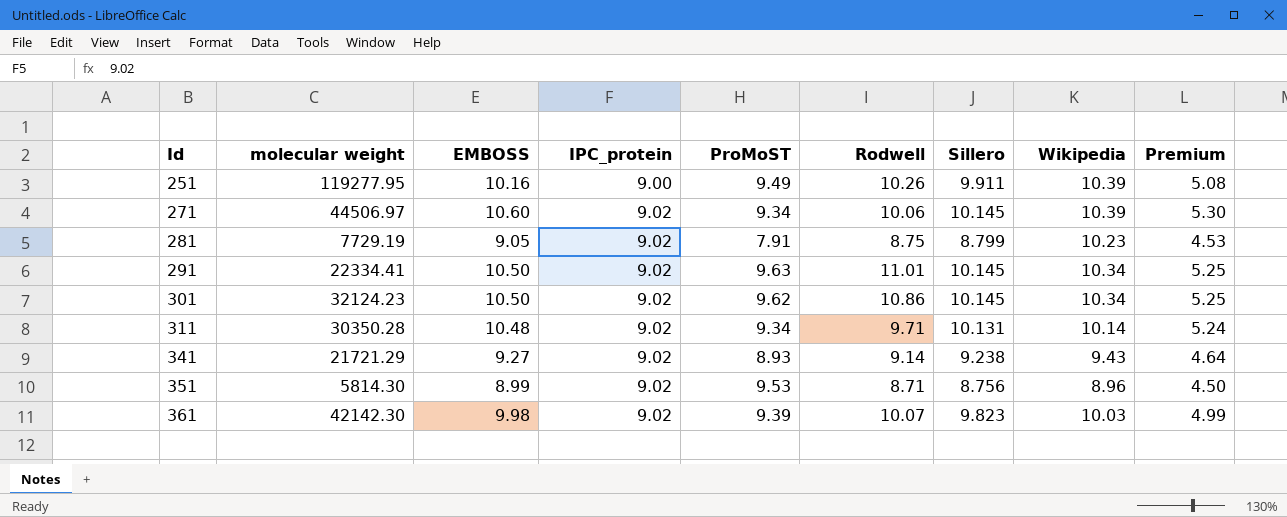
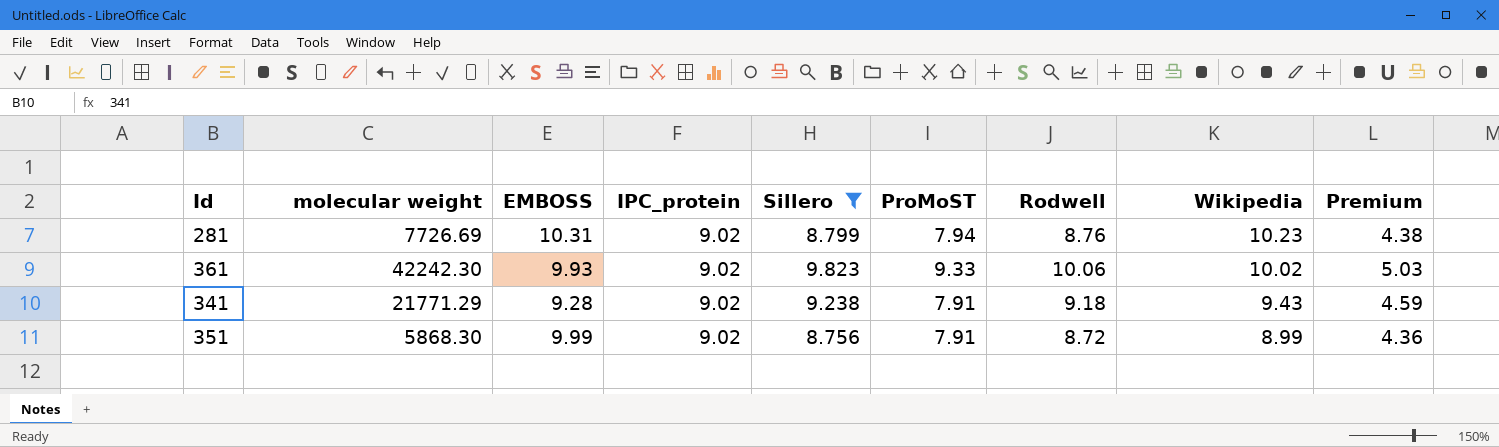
filter: none -> Sillero <= 9.823
row order: Id ascending -> Wikipedia descending
column Sillero | position: 7 -> 5
column Premium | formula: [EMBOSS] * 0.5 -> [Rodwell] * 0.5
281 | molecular weight: 7729.19 -> 7726.69
281 | EMBOSS: 9.05 -> 10.31
281 | ProMoST: 7.91 -> 7.94
281 | Rodwell: 8.75 -> 8.76
361 | molecular weight: 42142.30 -> 42242.30
361 | EMBOSS: 9.98 -> 9.93
361 | ProMoST: 9.39 -> 9.33
361 | Rodwell: 10.07 -> 10.06
361 | Wikipedia: 10.03 -> 10.02
341 | molecular weight: 21721.29 -> 21771.29
341 | EMBOSS: 9.27 -> 9.28
341 | ProMoST: 8.93 -> 7.91
341 | Rodwell: 9.14 -> 9.18
351 | molecular weight: 5814.30 -> 5868.30
351 | EMBOSS: 8.99 -> 9.99
351 | ProMoST: 9.53 -> 7.91
351 | Rodwell: 8.71 -> 8.72
351 | Wikipedia: 8.96 -> 8.99

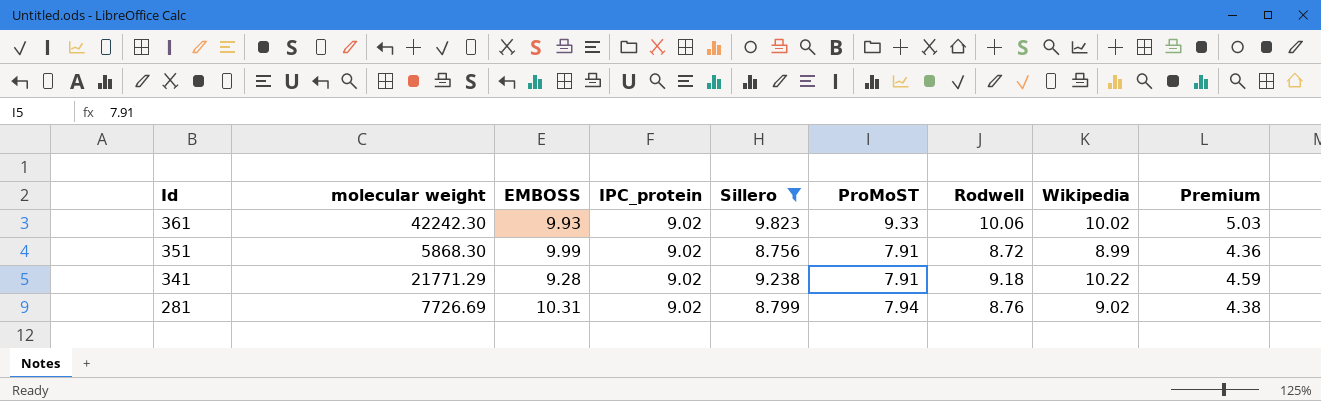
row order: Wikipedia descending -> Id descending
341 | Wikipedia: 9.43 -> 10.22
281 | Wikipedia: 10.23 -> 9.02

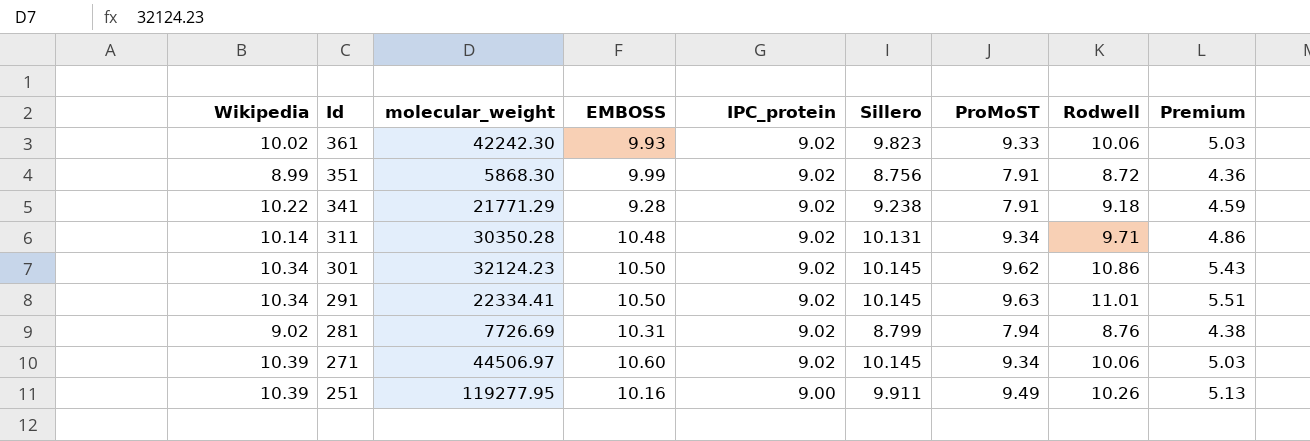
filter: Sillero <= 9.823 -> none
column Wikipedia | position: 8 -> 1
column name: molecular weight -> molecular_weight

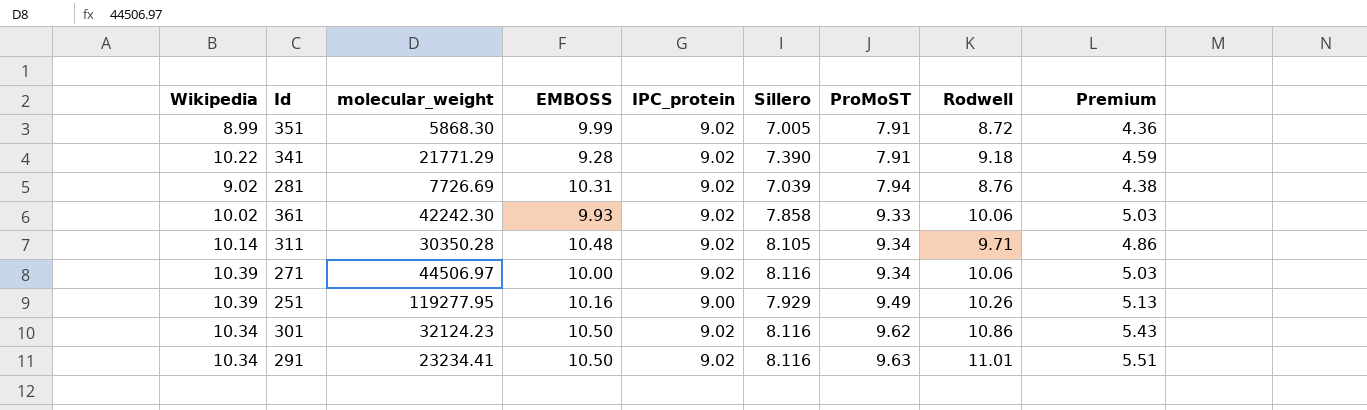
row order: Id descending -> ProMoST ascending
351 | Sillero: 8.756 -> 7.005
341 | Sillero: 9.238 -> 7.390
281 | Sillero: 8.799 -> 7.039
361 | Sillero: 9.823 -> 7.858
311 | Sillero: 10.131 -> 8.105
271 | EMBOSS: 10.60 -> 10.00
271 | Sillero: 10.145 -> 8.116
251 | Sillero: 9.911 -> 7.929
301 | Sillero: 10.145 -> 8.116
291 | molecular_weight: 22334.41 -> 23234.41
291 | Sillero: 10.145 -> 8.116

